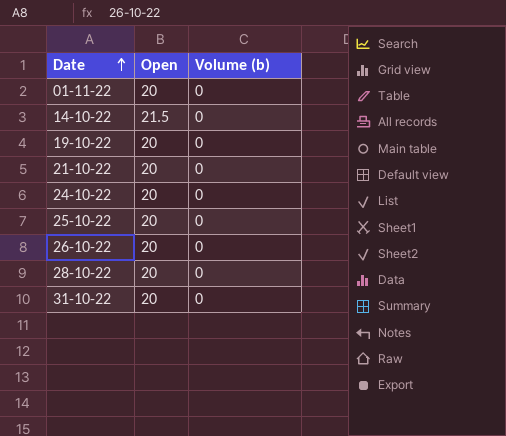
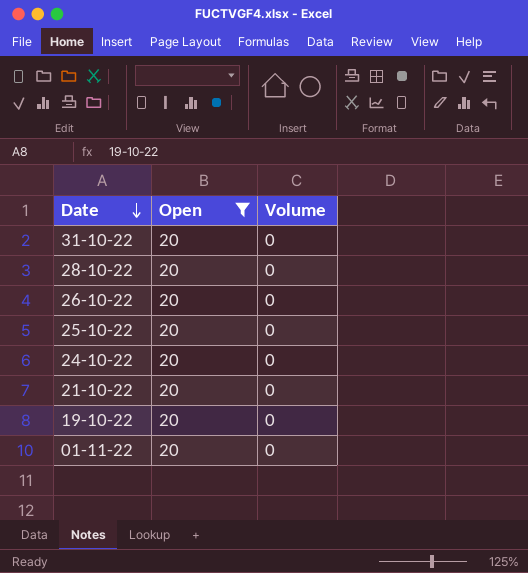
filter: none -> Open = 20
row order: Date ascending -> Date descending
column name: Volume (b) -> Volume

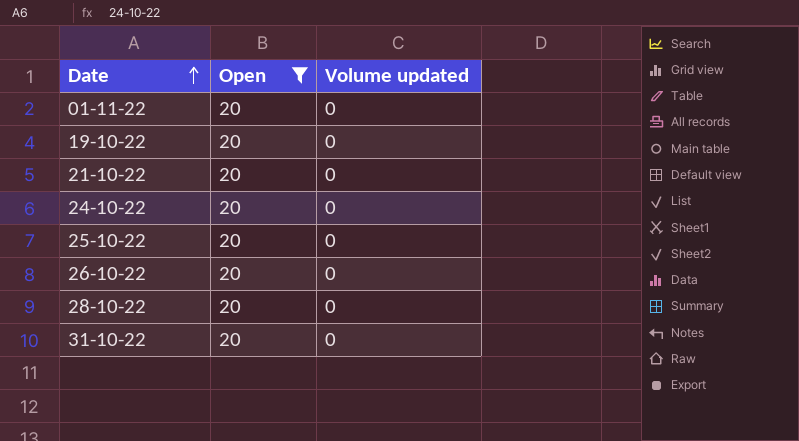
row order: Date descending -> Date ascending
column name: Volume -> Volume updated

